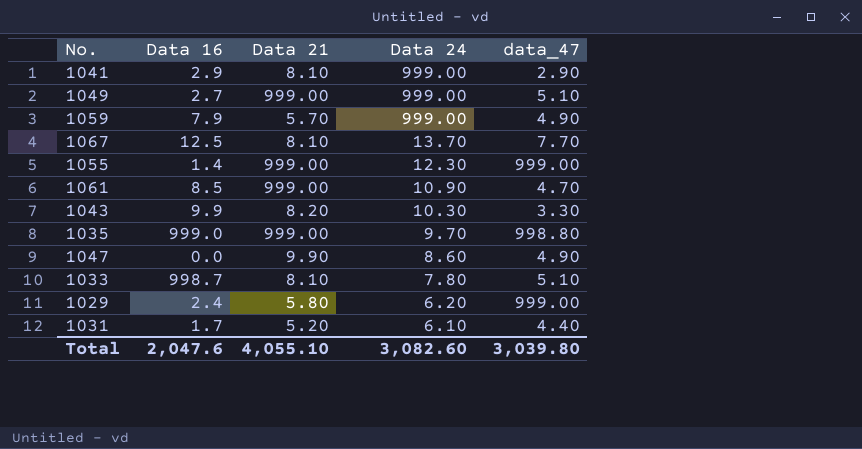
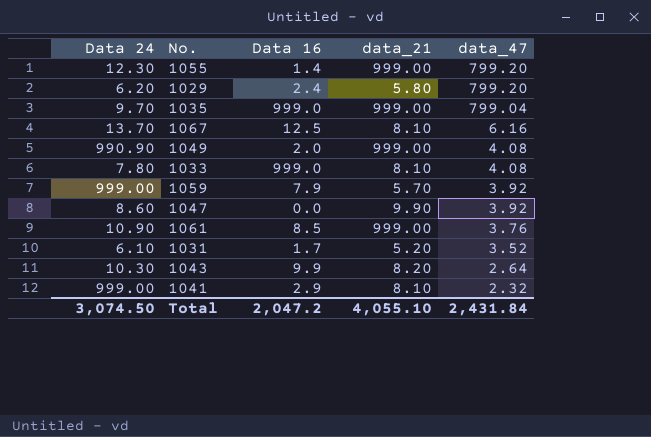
row order: Data 24 descending -> data_47 descending
column Data 24 | position: 4 -> 1
column name: Data 21 -> data_21
1055 | data_47: 999.00 -> 799.20
1029 | data_47: 999.00 -> 799.20
1035 | data_47: 998.80 -> 799.04
1067 | data_47: 7.70 -> 6.16
1049 | Data 24: 999.00 -> 990.90
1049 | Data 16: 2.7 -> 2.0
1049 | data_47: 5.10 -> 4.08
1033 | Data 16: 998.7 -> 999.0
1033 | data_47: 5.10 -> 4.08
1059 | data_47: 4.90 -> 3.92
1047 | data_47: 4.90 -> 3.92
1061 | data_47: 4.70 -> 3.76
1031 | data_47: 4.40 -> 3.52
1043 | data_47: 3.30 -> 2.64
1041 | data_47: 2.90 -> 2.32
Total | Data 24: 3,082.60 -> 3,074.50
Total | Data 16: 2,047.6 -> 2,047.2
Total | data_47: 3,039.80 -> 2,431.84

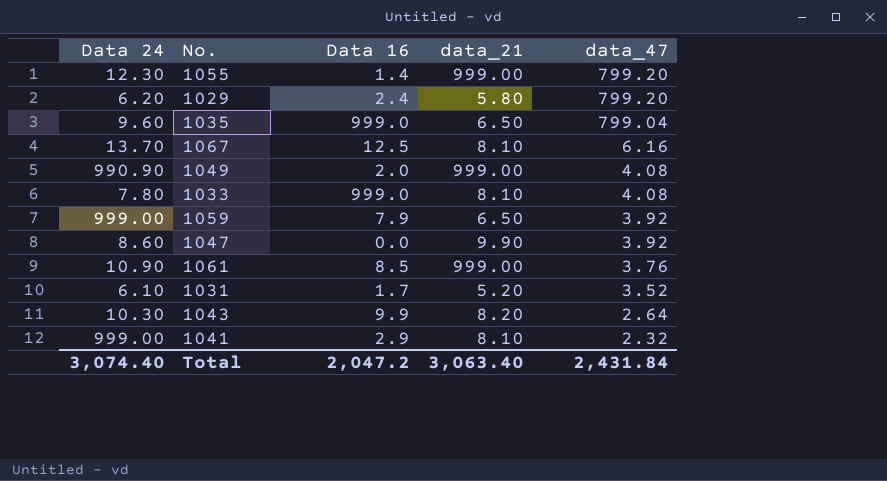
1035 | Data 24: 9.70 -> 9.60
1035 | data_21: 999.00 -> 6.50
1059 | data_21: 5.70 -> 6.50
Total | Data 24: 3,074.50 -> 3,074.40
Total | data_21: 4,055.10 -> 3,063.40

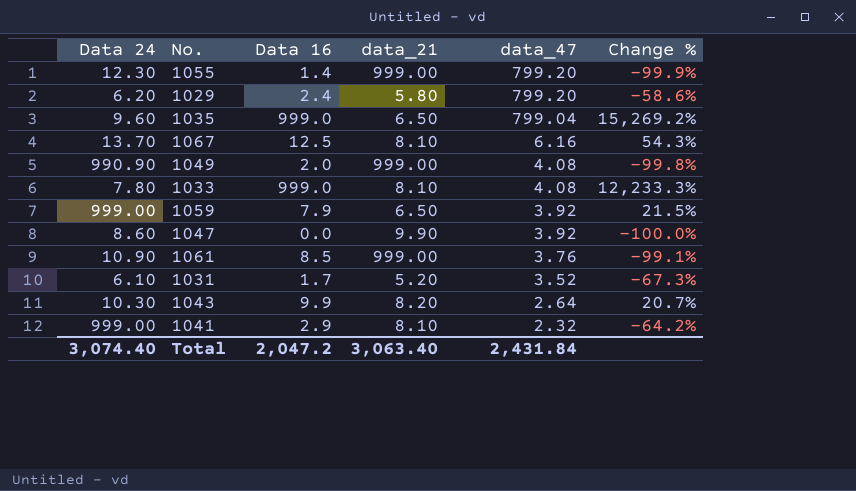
column Change % | formula: none -> ([Data 16] - [data_21]) / [data_21]

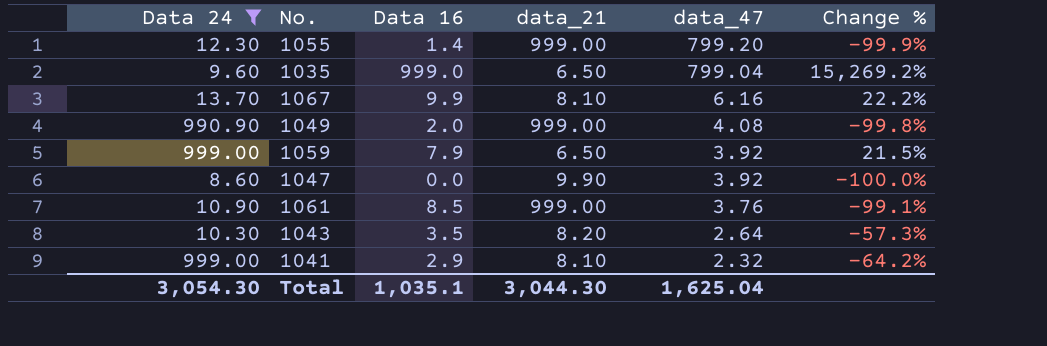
filter: none -> Data 24 >= 8.60
1067 | Data 16: 12.5 -> 9.9
1067 | Change %: 54.3% -> 22.2%
1043 | Data 16: 9.9 -> 3.5
1043 | Change %: 20.7% -> -57.3%
Total | Data 24: 3,074.40 -> 3,054.30
Total | Data 16: 2,047.2 -> 1,035.1
Total | data_21: 3,063.40 -> 3,044.30
Total | data_47: 2,431.84 -> 1,625.04

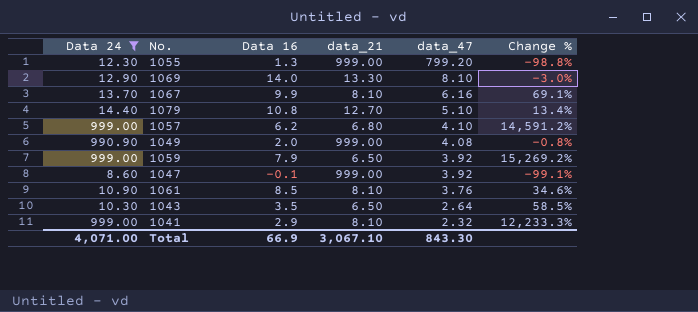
column Change % | formula: ([Data 16] - [data_21]) / [data_21] -> ([Data 24] - [data_21]) / [data_21]
row 1035: 9.60 | 999.0 | 6.50 | 799.04 | 15,269.2% -> none
1055 | Data 16: 1.4 -> 1.3
row 1069: none -> 12.90 | 14.0 | 13.30 | 8.10 | -3.0%
row 1079: none -> 14.40 | 10.8 | 12.70 | 5.10 | 13.4%
row 1057: none -> 999.00 | 6.2 | 6.80 | 4.10 | 14,591.2%
1047 | Data 16: 0.0 -> -0.1
1047 | data_21: 9.90 -> 999.00
1061 | data_21: 999.00 -> 8.10
1043 | data_21: 8.20 -> 6.50
Total | Data 24: 3,054.30 -> 4,071.00
Total | Data 16: 1,035.1 -> 66.9
Total | data_21: 3,044.30 -> 3,067.10
Total | data_47: 1,625.04 -> 843.30

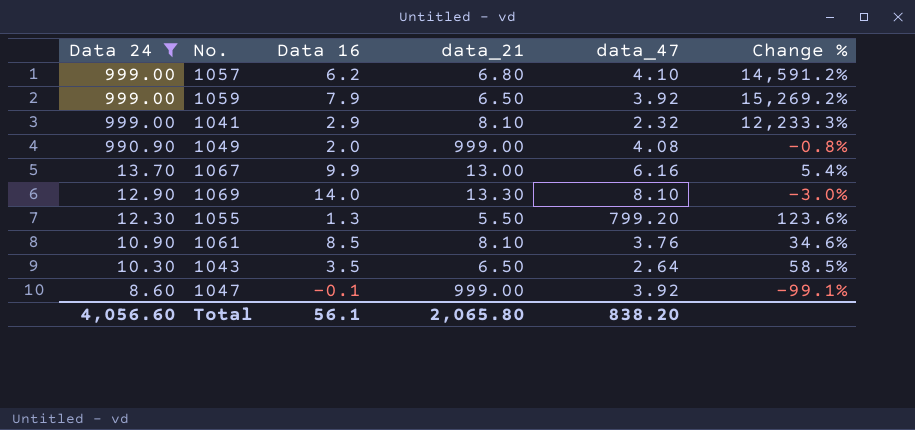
row order: data_47 descending -> Data 24 descending
row 1079: 14.40 | 10.8 | 12.70 | 5.10 | 13.4% -> none
1067 | data_21: 8.10 -> 13.00
1067 | Change %: 69.1% -> 5.4%
1055 | data_21: 999.00 -> 5.50
1055 | Change %: -98.8% -> 123.6%
Total | Data 24: 4,071.00 -> 4,056.60
Total | Data 16: 66.9 -> 56.1
Total | data_21: 3,067.10 -> 2,065.80
Total | data_47: 843.30 -> 838.20

